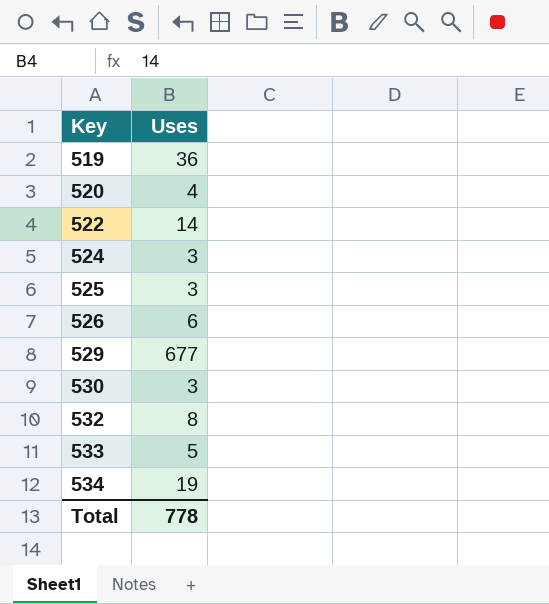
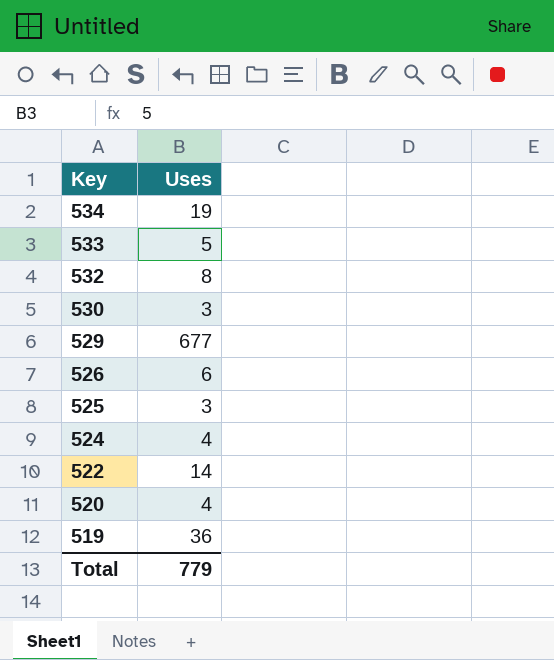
row order: Key ascending -> Key descending
524 | Uses: 3 -> 4
Total | Uses: 778 -> 779

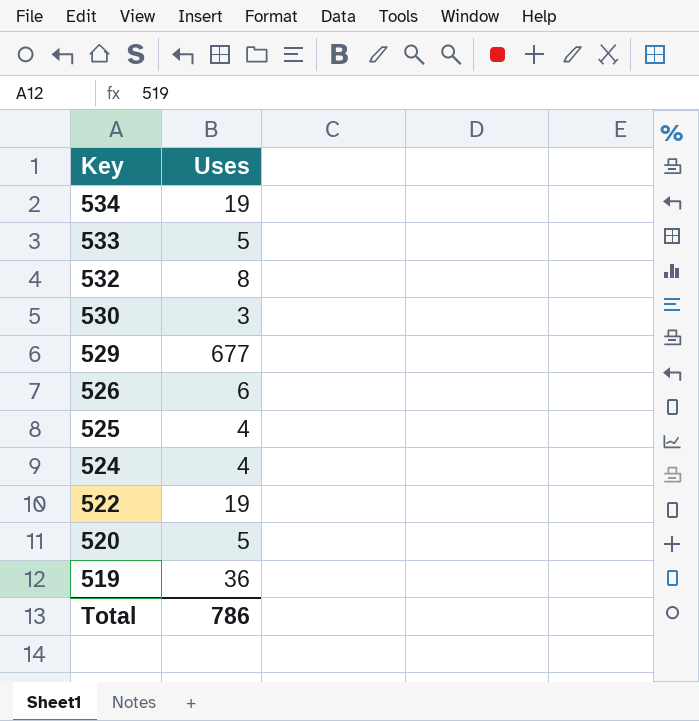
525 | Uses: 3 -> 4
522 | Uses: 14 -> 19
520 | Uses: 4 -> 5
Total | Uses: 779 -> 786

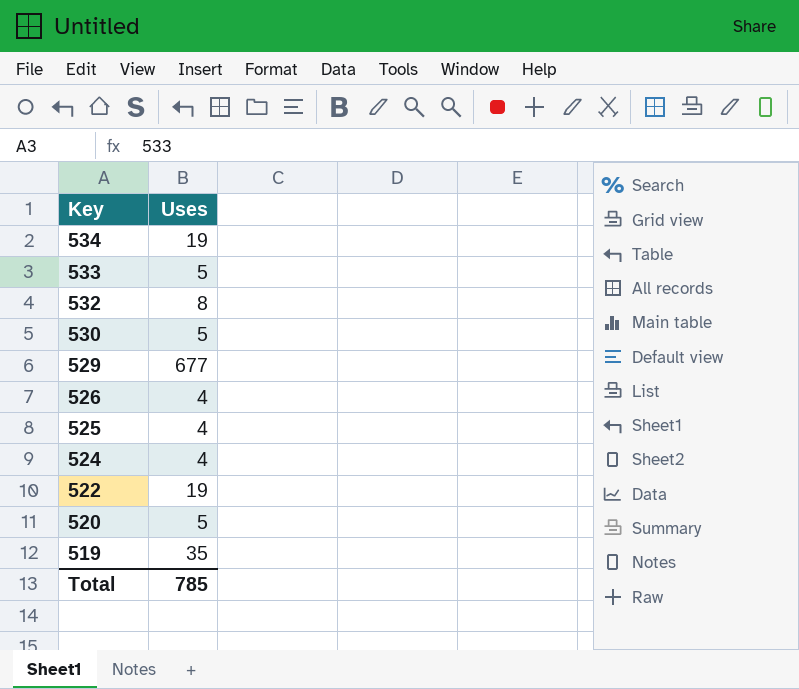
530 | Uses: 3 -> 5
526 | Uses: 6 -> 4
519 | Uses: 36 -> 35
Total | Uses: 786 -> 785

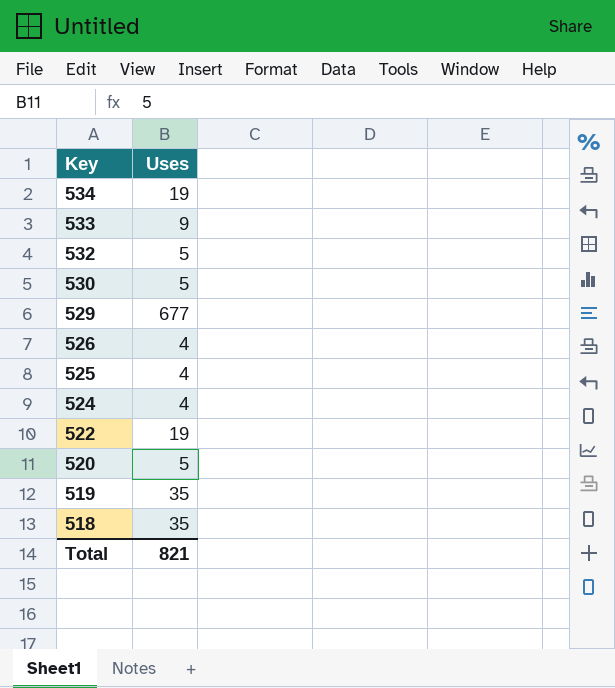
533 | Uses: 5 -> 9
532 | Uses: 8 -> 5
row 518: none -> 35
Total | Uses: 785 -> 821

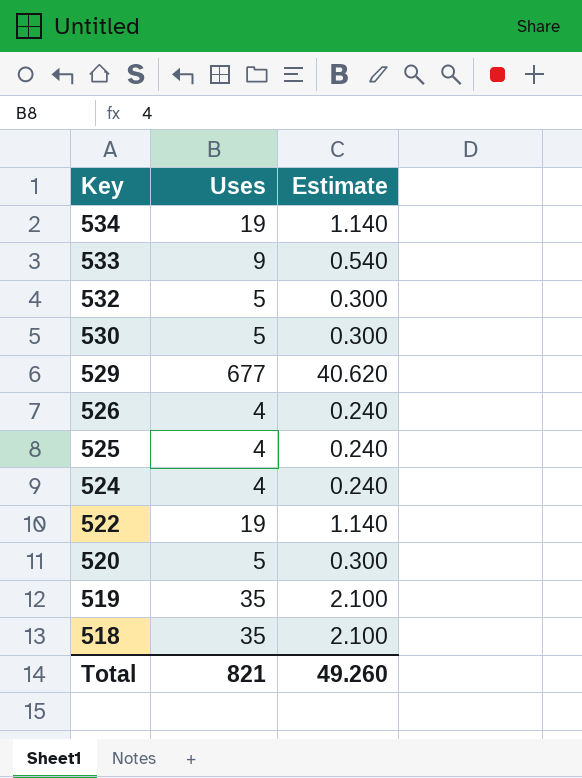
column Estimate | formula: none -> [Uses] * 0.06

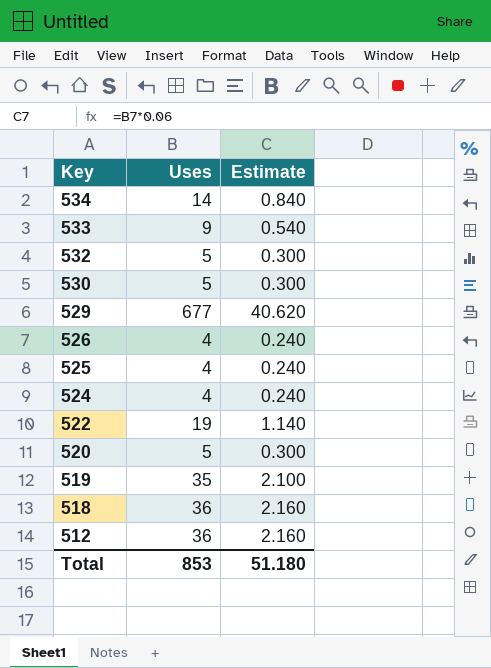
534 | Uses: 19 -> 14
534 | Estimate: 1.140 -> 0.840
518 | Uses: 35 -> 36
518 | Estimate: 2.100 -> 2.160
row 512: none -> 36 | 2.160
Total | Uses: 821 -> 853
Total | Estimate: 49.260 -> 51.180

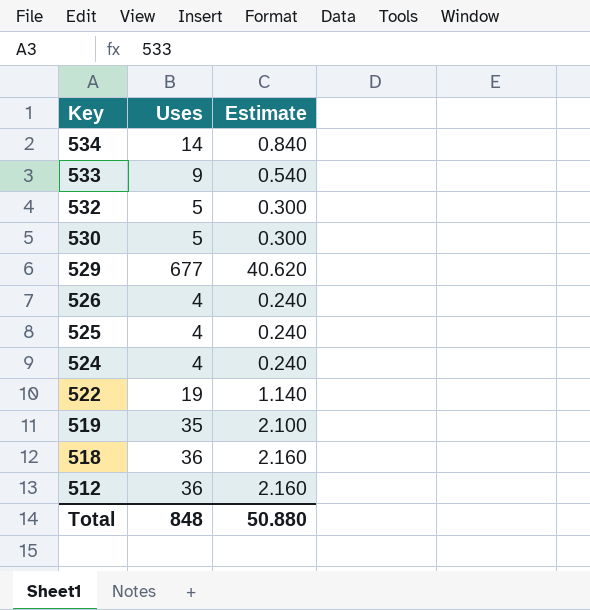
row 520: 5 | 0.300 -> none
Total | Uses: 853 -> 848
Total | Estimate: 51.180 -> 50.880

